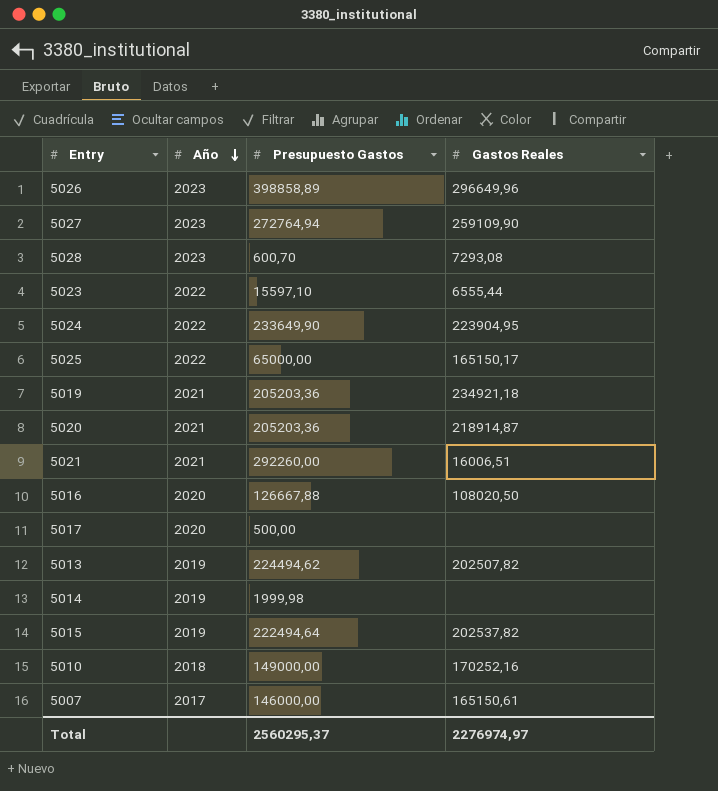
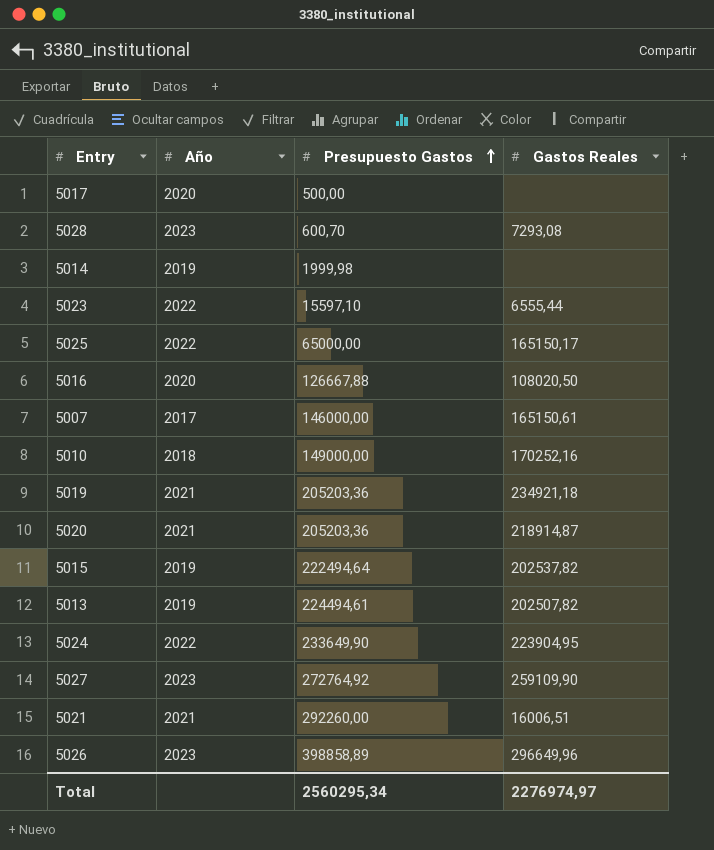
row order: Año descending -> Presupuesto Gastos ascending
5013 | Presupuesto Gastos: 224494,62 -> 224494,61
5027 | Presupuesto Gastos: 272764,94 -> 272764,92
Total | Presupuesto Gastos: 2560295,37 -> 2560295,34

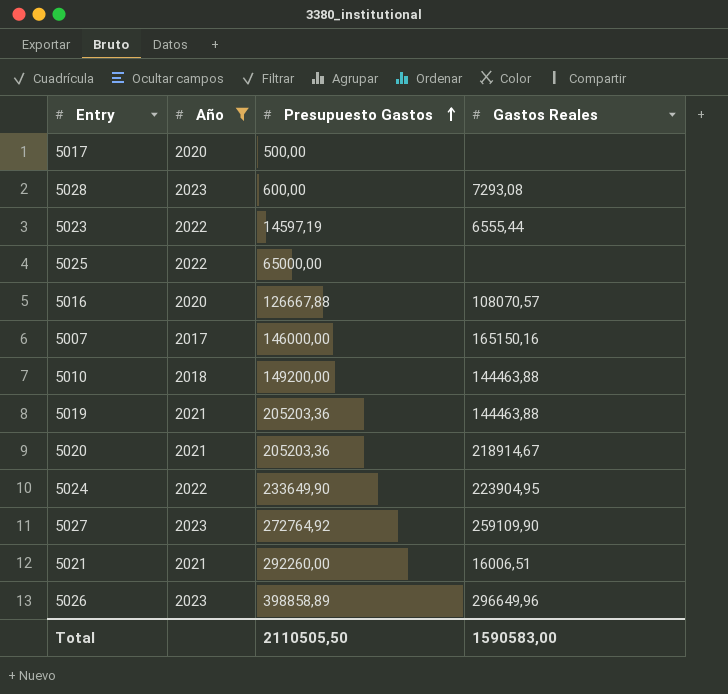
filter: none -> Año != 2019
5028 | Presupuesto Gastos: 600,70 -> 600,00
5023 | Presupuesto Gastos: 15597,10 -> 14597,19
5025 | Gastos Reales: 165150,17 -> none
5016 | Gastos Reales: 108020,50 -> 108070,57
5007 | Gastos Reales: 165150,61 -> 165150,16
5010 | Presupuesto Gastos: 149000,00 -> 149200,00
5010 | Gastos Reales: 170252,16 -> 144463,88
5019 | Gastos Reales: 234921,18 -> 144463,88
5020 | Gastos Reales: 218914,87 -> 218914,67
Total | Presupuesto Gastos: 2560295,34 -> 2110505,50
Total | Gastos Reales: 2276974,97 -> 1590583,00

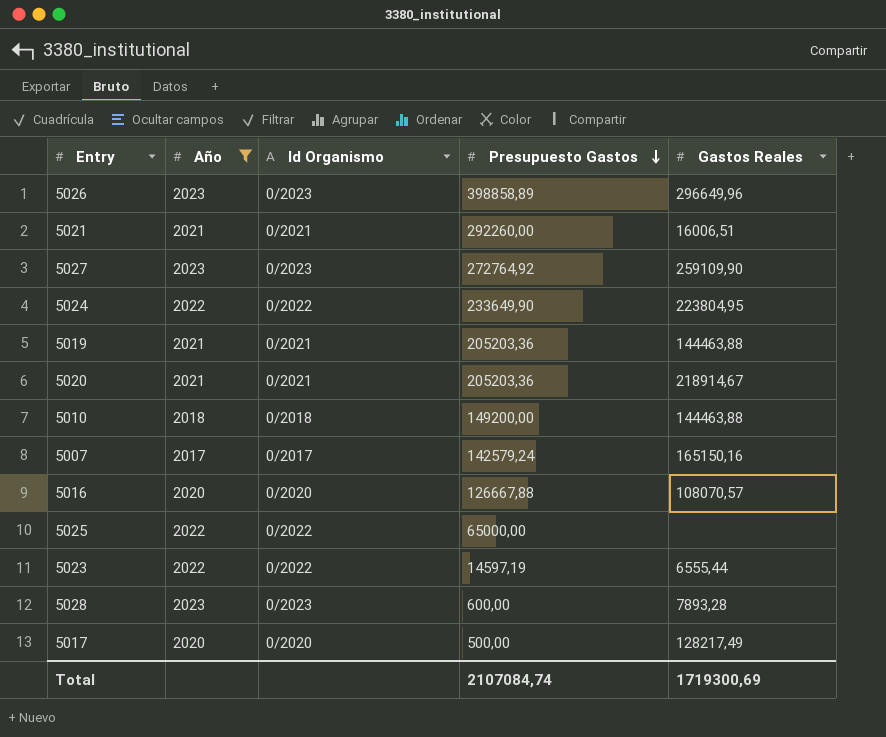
row order: Presupuesto Gastos ascending -> Presupuesto Gastos descending
column Id Organismo | position: none -> 3
5024 | Gastos Reales: 223904,95 -> 223804,95
5007 | Presupuesto Gastos: 146000,00 -> 142579,24
5028 | Gastos Reales: 7293,08 -> 7893,28
5017 | Gastos Reales: none -> 128217,49
Total | Presupuesto Gastos: 2110505,50 -> 2107084,74
Total | Gastos Reales: 1590583,00 -> 1719300,69

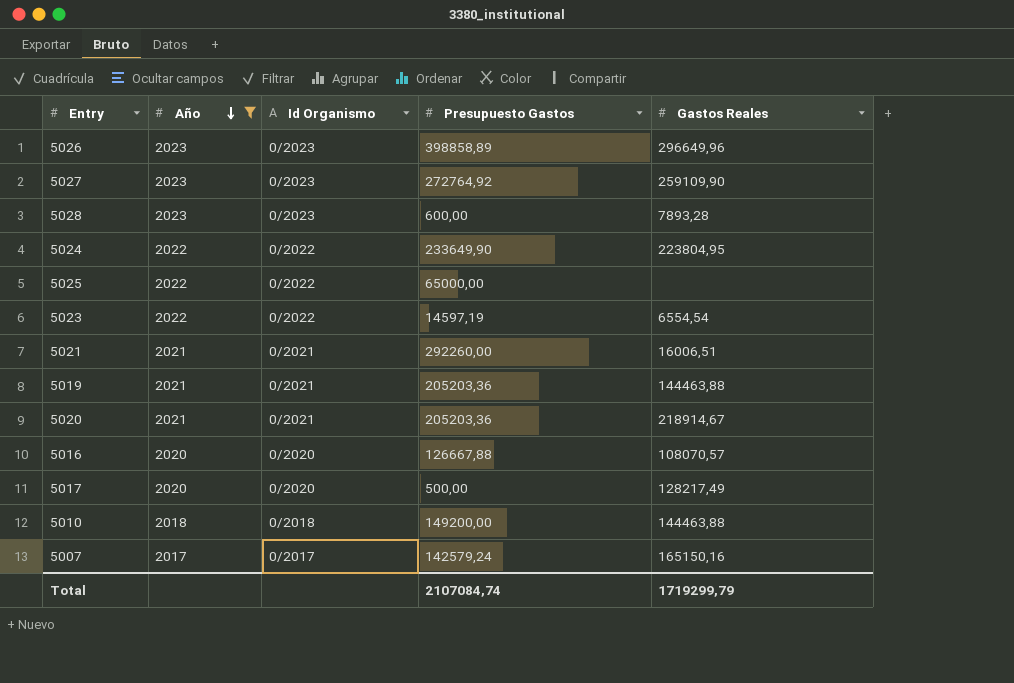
row order: Presupuesto Gastos descending -> Año descending
5023 | Gastos Reales: 6555,44 -> 6554,54
Total | Gastos Reales: 1719300,69 -> 1719299,79

